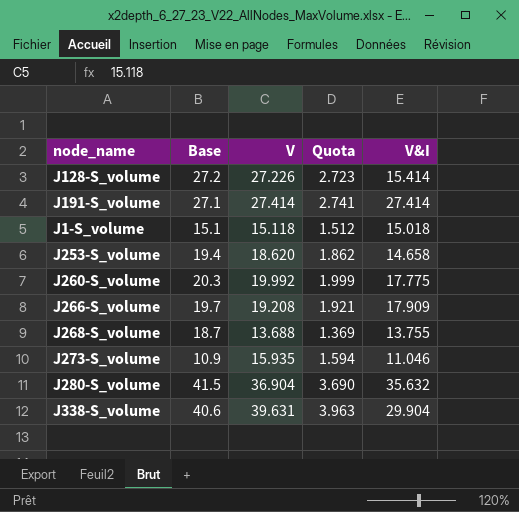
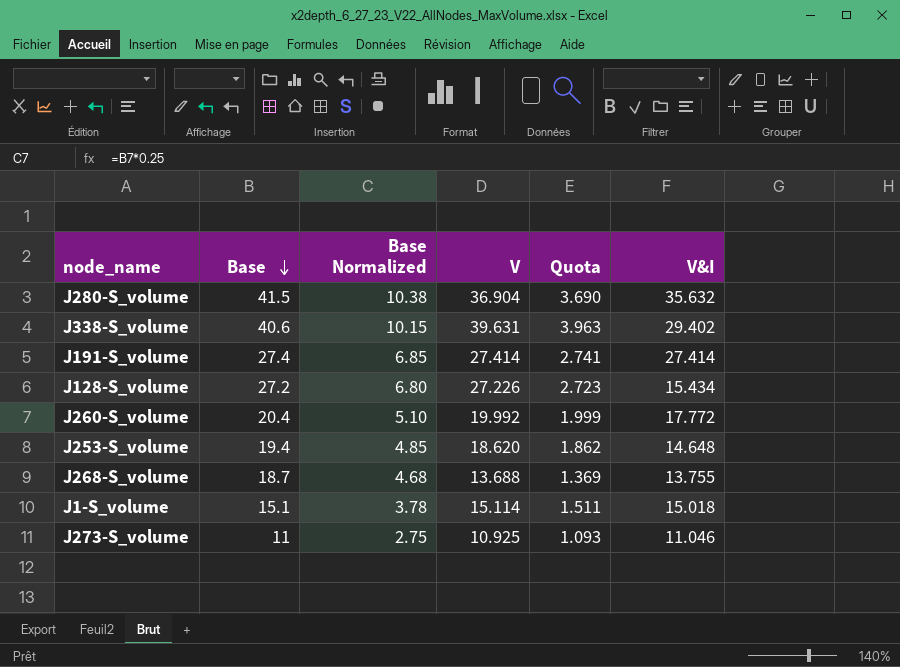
row order: none -> Base descending
column Base Normalized | formula: none -> [Base] * 0.25
row J266-S_volume: 19.7 | 19.208 | 1.921 | 17.909 -> none
J338-S_volume | V&I: 29.904 -> 29.402
J191-S_volume | Base: 27.1 -> 27.4
J128-S_volume | V&I: 15.414 -> 15.434
J260-S_volume | Base: 20.3 -> 20.4
J260-S_volume | V&I: 17.775 -> 17.772
J253-S_volume | V&I: 14.658 -> 14.648
J1-S_volume | V: 15.118 -> 15.114
J1-S_volume | Quota: 1.512 -> 1.511
J273-S_volume | Base: 10.9 -> 11
J273-S_volume | V: 15.935 -> 10.925
J273-S_volume | Quota: 1.594 -> 1.093

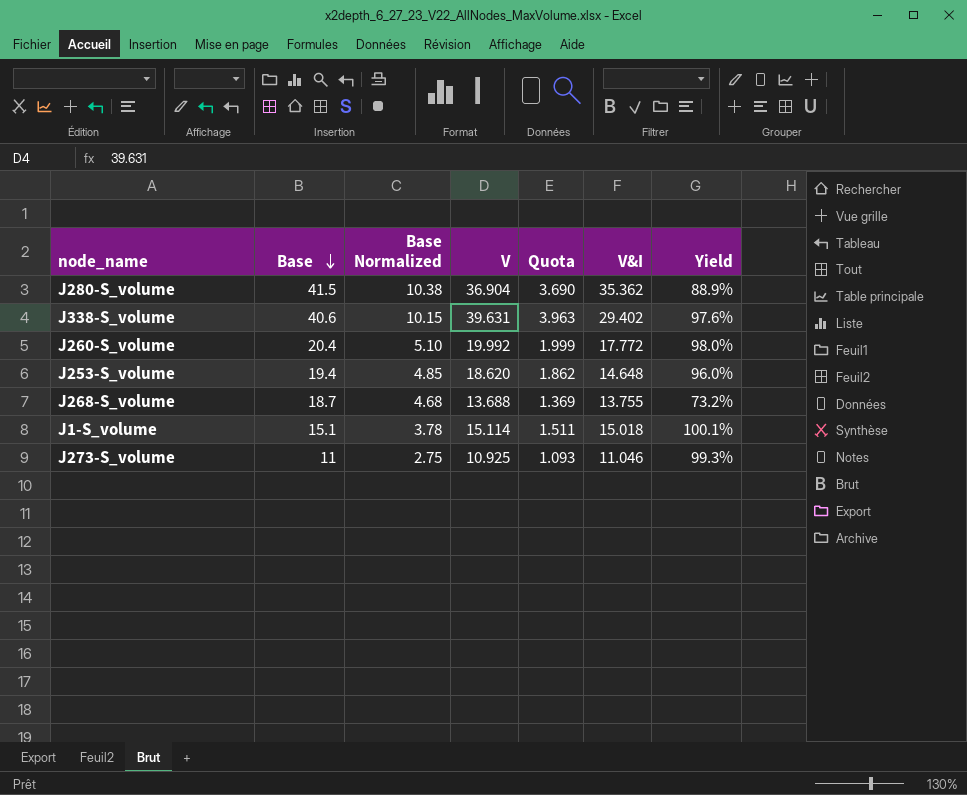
column Yield | formula: none -> [V] / [Base]
row J191-S_volume: 27.4 | 6.85 | 27.414 | 2.741 | 27.414 -> none
row J128-S_volume: 27.2 | 6.80 | 27.226 | 2.723 | 15.434 -> none
J280-S_volume | V&I: 35.632 -> 35.362

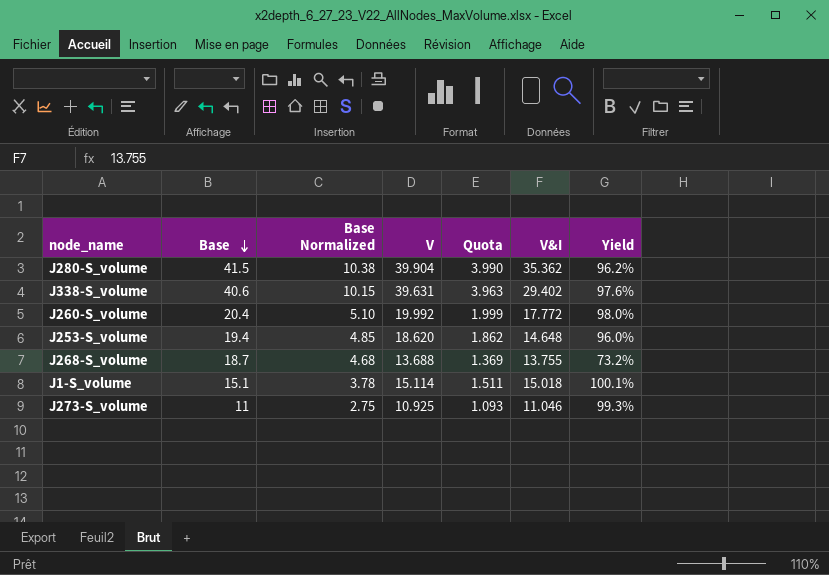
J280-S_volume | V: 36.904 -> 39.904
J280-S_volume | Quota: 3.690 -> 3.990
J280-S_volume | Yield: 88.9% -> 96.2%

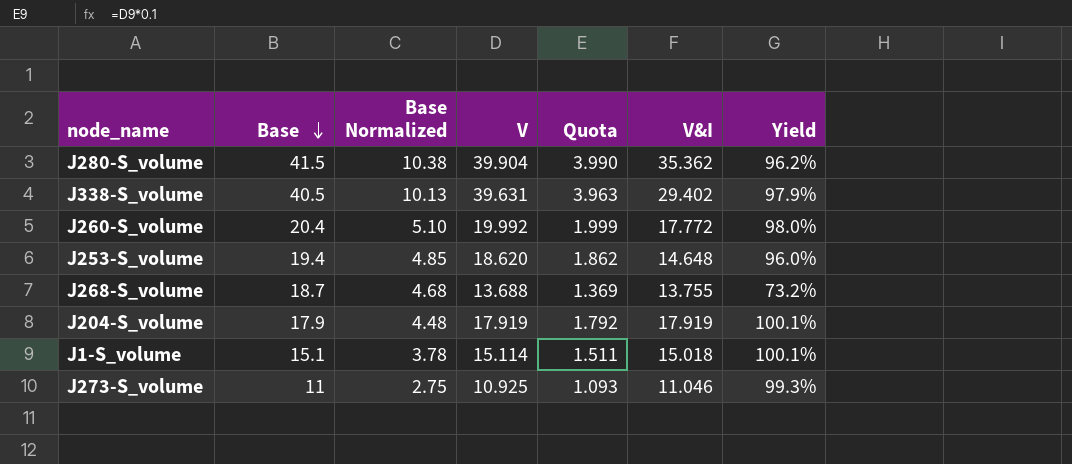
J338-S_volume | Base: 40.6 -> 40.5
J338-S_volume | Base Normalized: 10.15 -> 10.13
J338-S_volume | Yield: 97.6% -> 97.9%
row J204-S_volume: none -> 17.9 | 4.48 | 17.919 | 1.792 | 17.919 | 100.1%

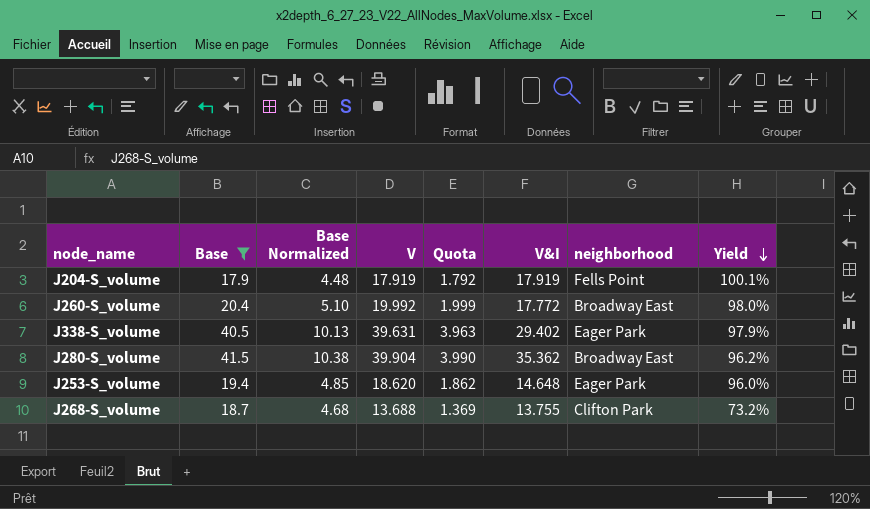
filter: none -> Base >= 17.9
row order: Base descending -> Yield descending
column neighborhood | position: none -> 7

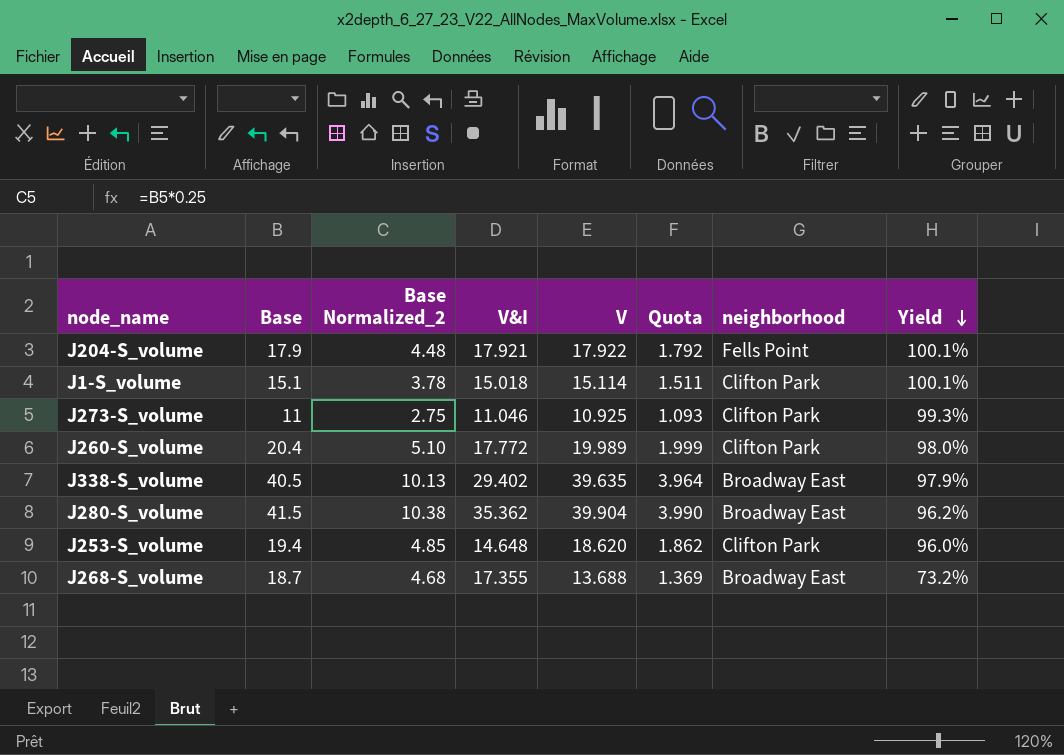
filter: Base >= 17.9 -> none
column name: Base Normalized -> Base Normalized_2
column V&I | position: 6 -> 4
J204-S_volume | V&I: 17.919 -> 17.921
J204-S_volume | V: 17.919 -> 17.922
J260-S_volume | V: 19.992 -> 19.989
J260-S_volume | neighborhood: Broadway East -> Clifton Park
J338-S_volume | V: 39.631 -> 39.635
J338-S_volume | Quota: 3.963 -> 3.964
J338-S_volume | neighborhood: Eager Park -> Broadway East
J253-S_volume | neighborhood: Eager Park -> Clifton Park
J268-S_volume | V&I: 13.755 -> 17.355
J268-S_volume | neighborhood: Clifton Park -> Broadway East

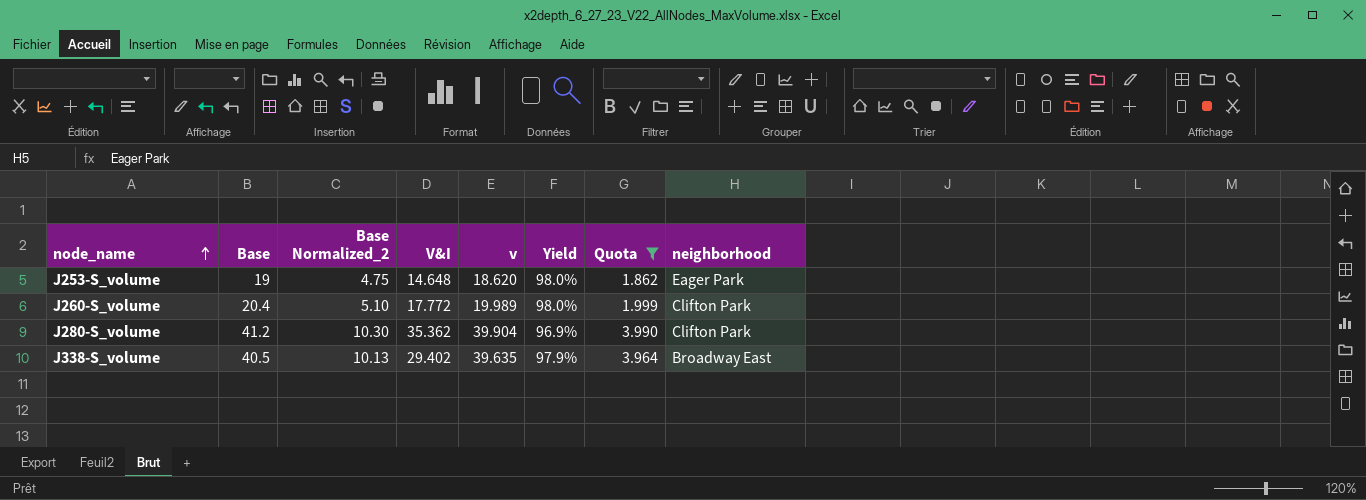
filter: none -> Quota >= 1.862
row order: Yield descending -> node_name ascending
column name: V -> v
column Yield | position: 8 -> 6
J253-S_volume | Base: 19.4 -> 19
J253-S_volume | Base Normalized_2: 4.85 -> 4.75
J253-S_volume | Yield: 96.0% -> 98.0%
J253-S_volume | neighborhood: Clifton Park -> Eager Park
J280-S_volume | Base: 41.5 -> 41.2
J280-S_volume | Base Normalized_2: 10.38 -> 10.30
J280-S_volume | Yield: 96.2% -> 96.9%
J280-S_volume | neighborhood: Broadway East -> Clifton Park

